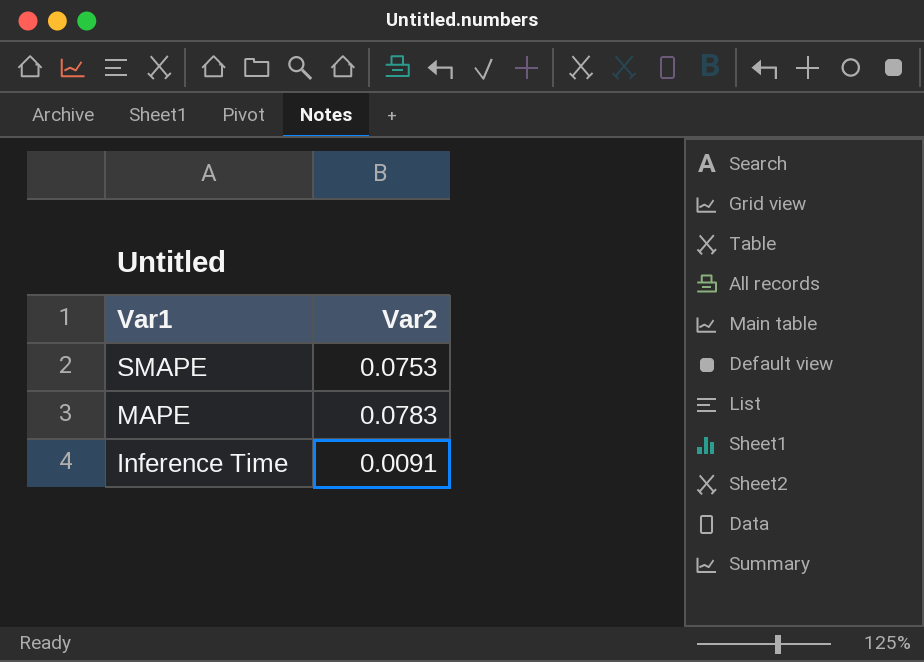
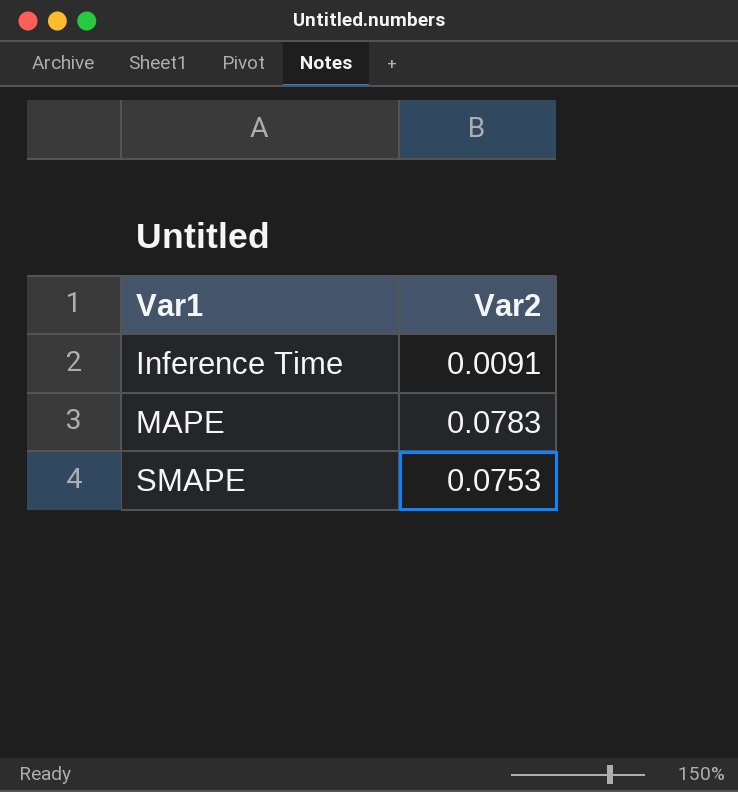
row order: Var1 descending -> Var1 ascending

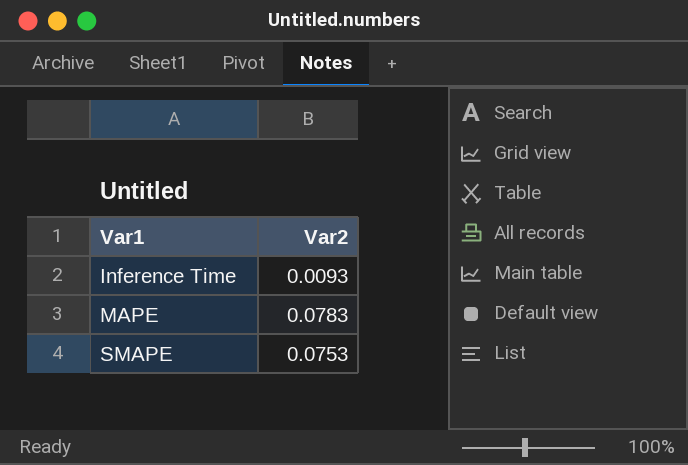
Inference Time | Var2: 0.0091 -> 0.0093

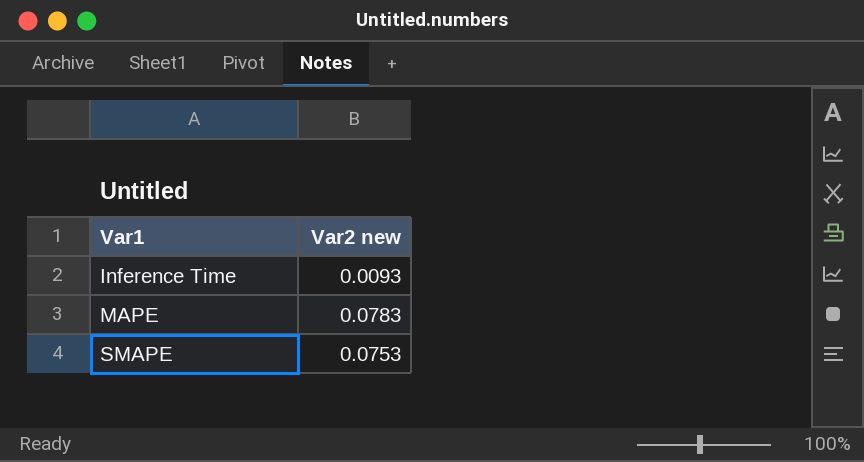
column name: Var2 -> Var2 new

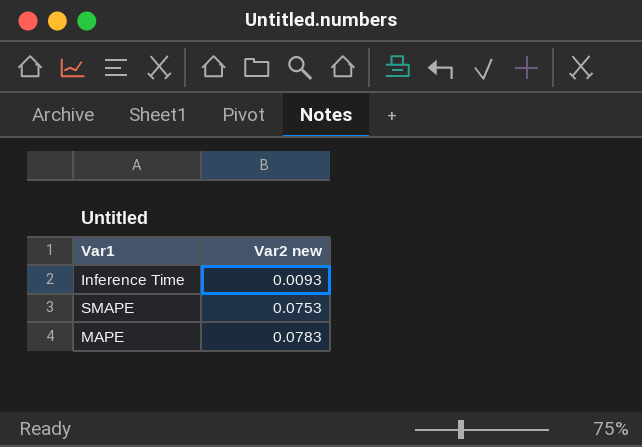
row order: Var1 ascending -> Var2 new ascending

